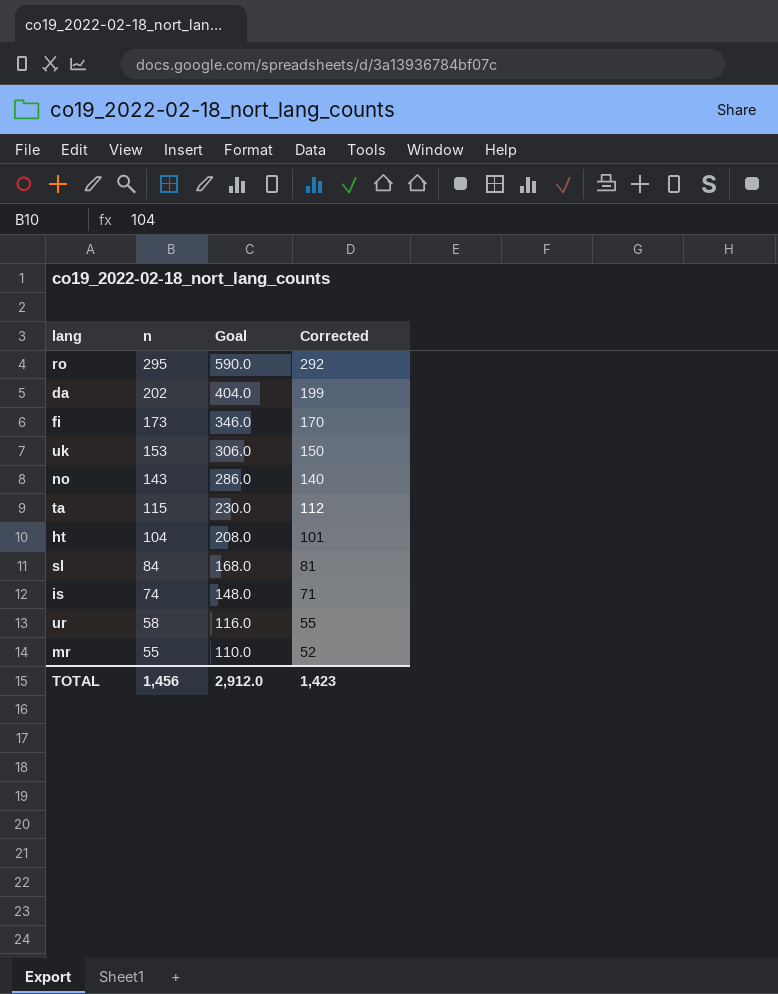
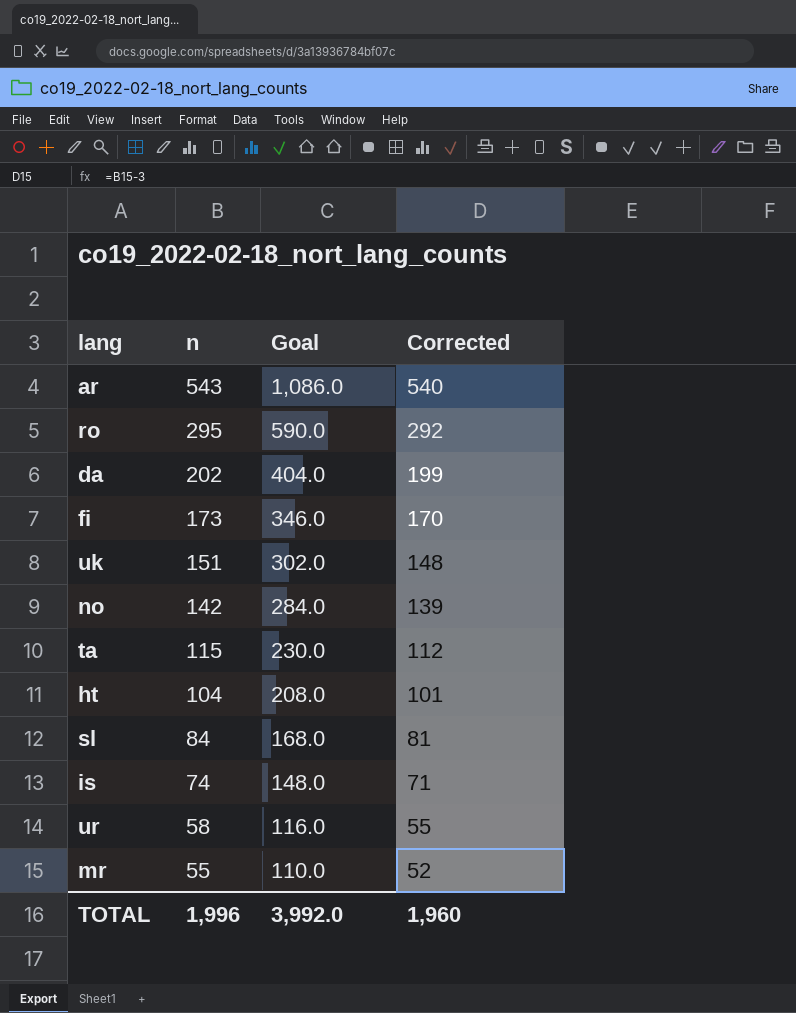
row ar: none -> 543 | 1,086.0 | 540
uk | n: 153 -> 151
uk | Goal: 306.0 -> 302.0
uk | Corrected: 150 -> 148
no | n: 143 -> 142
no | Goal: 286.0 -> 284.0
no | Corrected: 140 -> 139
TOTAL | n: 1,456 -> 1,996
TOTAL | Goal: 2,912.0 -> 3,992.0
TOTAL | Corrected: 1,423 -> 1,960

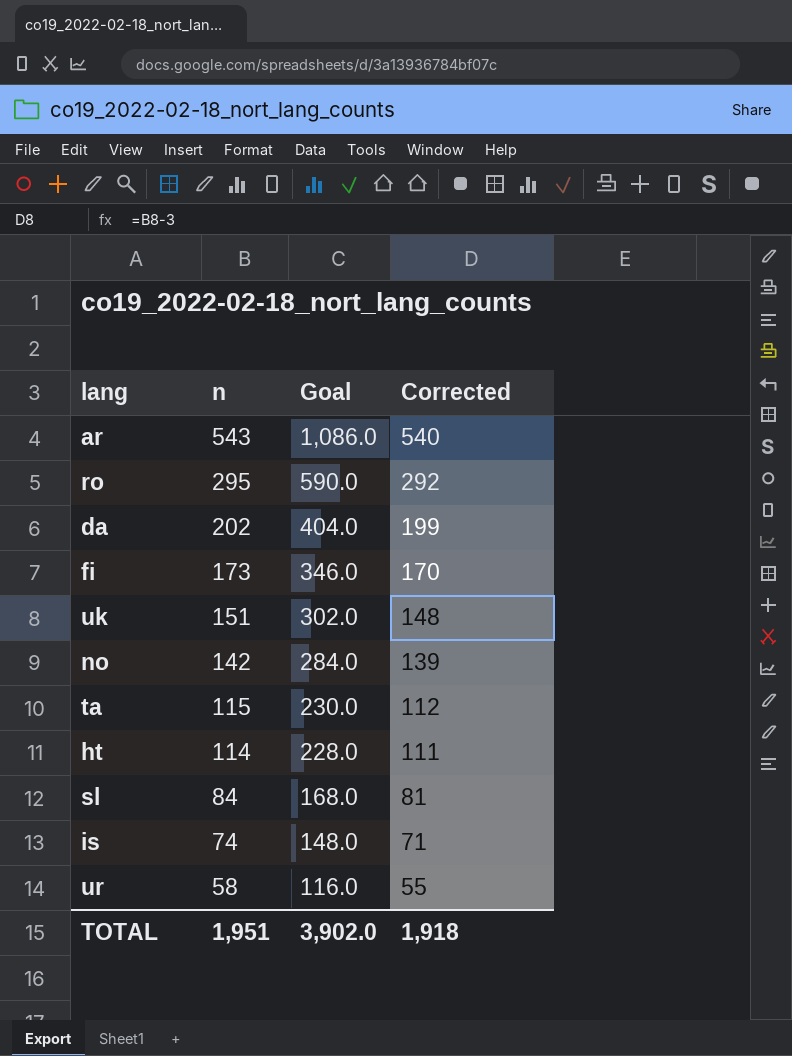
row mr: 55 | 110.0 | 52 -> none
ht | n: 104 -> 114
ht | Goal: 208.0 -> 228.0
ht | Corrected: 101 -> 111
TOTAL | n: 1,996 -> 1,951
TOTAL | Goal: 3,992.0 -> 3,902.0
TOTAL | Corrected: 1,960 -> 1,918

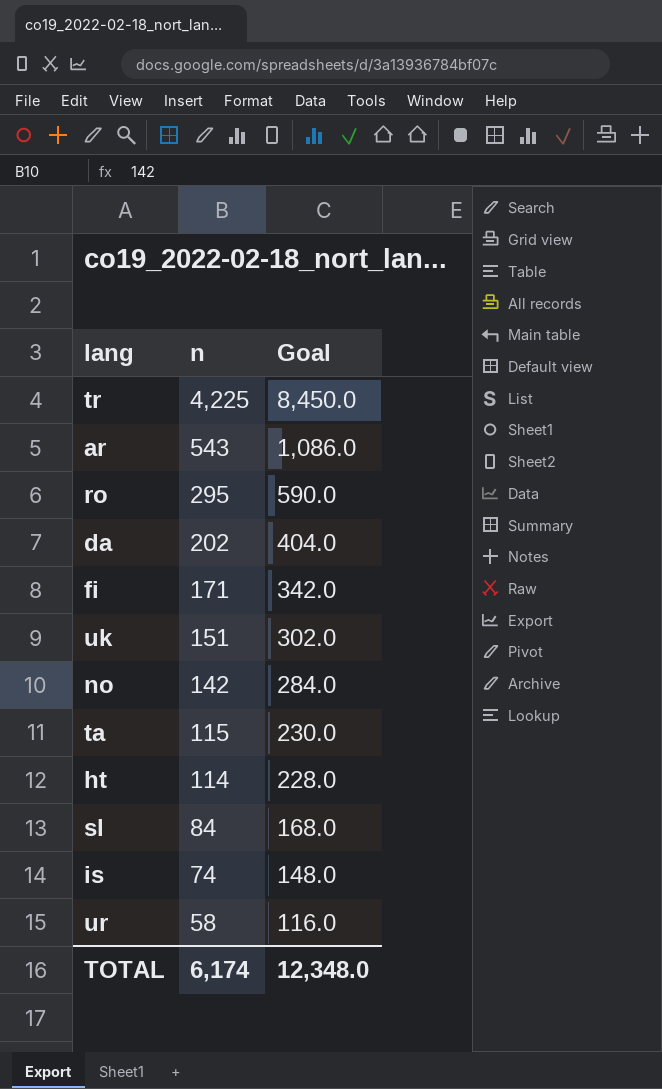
column Corrected | formula: [n] - 3 -> none
row tr: none -> 4,225 | 8,450.0
fi | n: 173 -> 171
fi | Goal: 346.0 -> 342.0
TOTAL | n: 1,951 -> 6,174
TOTAL | Goal: 3,902.0 -> 12,348.0

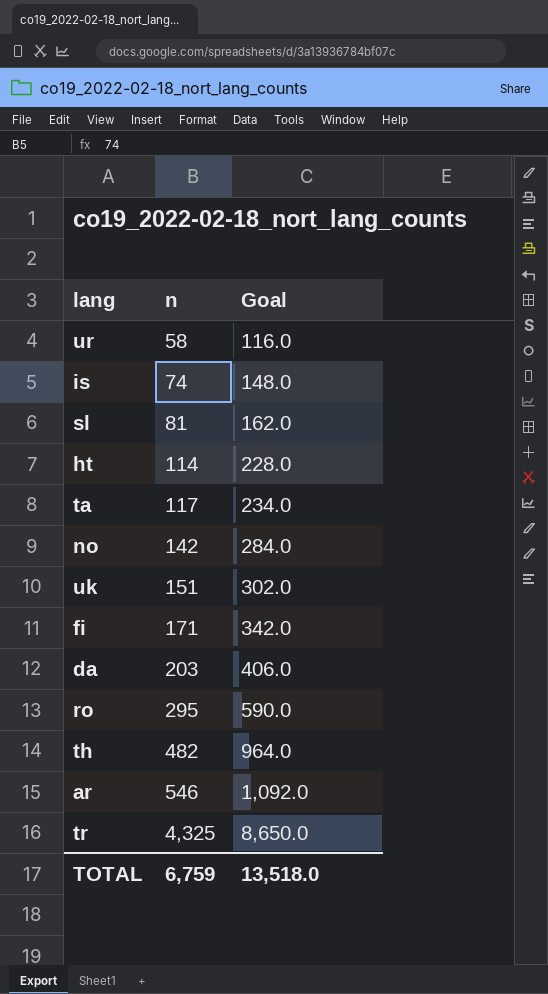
row order: n descending -> n ascending
sl | n: 84 -> 81
sl | Goal: 168.0 -> 162.0
ta | n: 115 -> 117
ta | Goal: 230.0 -> 234.0
da | n: 202 -> 203
da | Goal: 404.0 -> 406.0
row th: none -> 482 | 964.0
ar | n: 543 -> 546
ar | Goal: 1,086.0 -> 1,092.0
tr | n: 4,225 -> 4,325
tr | Goal: 8,450.0 -> 8,650.0
TOTAL | n: 6,174 -> 6,759
TOTAL | Goal: 12,348.0 -> 13,518.0

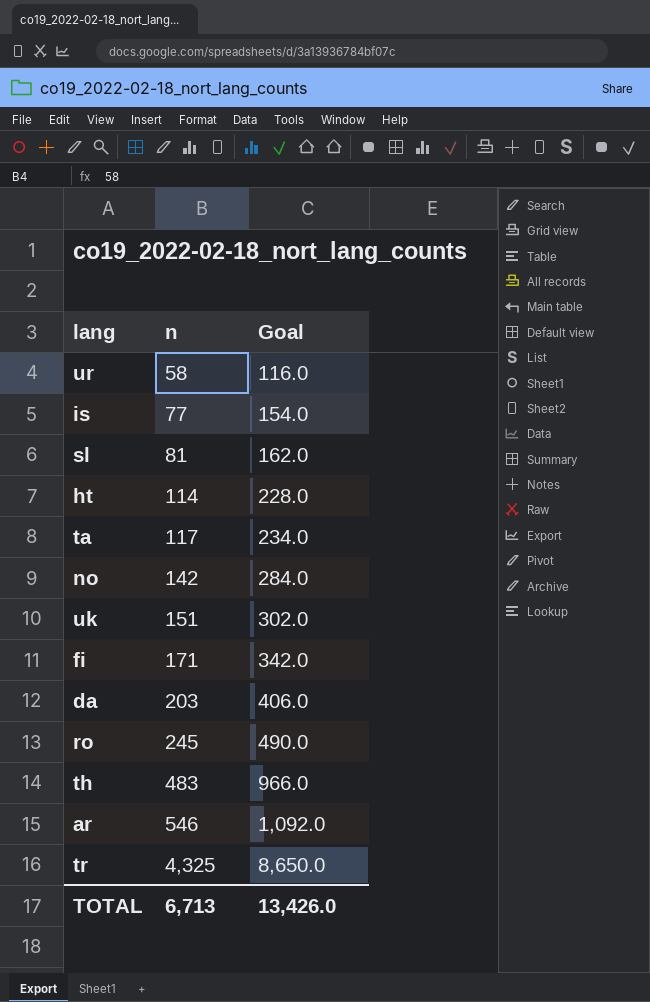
is | n: 74 -> 77
is | Goal: 148.0 -> 154.0
ro | n: 295 -> 245
ro | Goal: 590.0 -> 490.0
th | n: 482 -> 483
th | Goal: 964.0 -> 966.0
TOTAL | n: 6,759 -> 6,713
TOTAL | Goal: 13,518.0 -> 13,426.0

